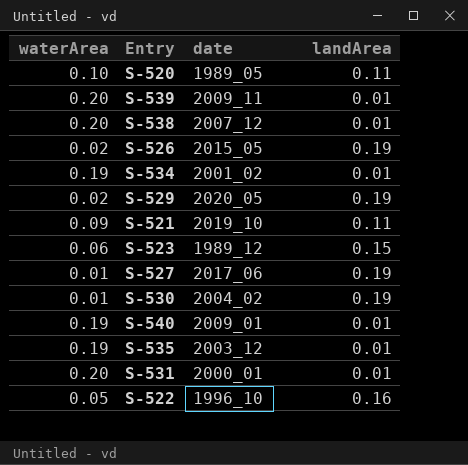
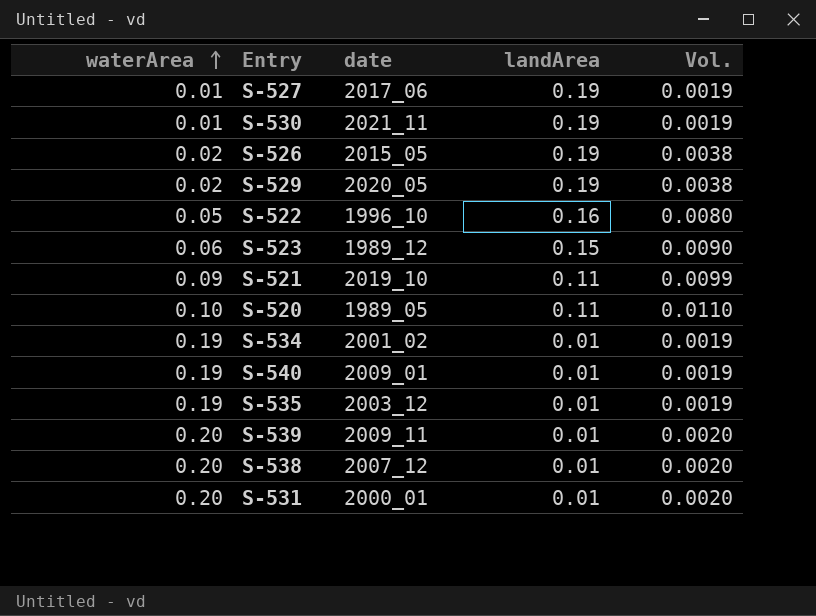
row order: none -> waterArea ascending
column Vol. | formula: none -> [waterArea] * [landArea]
S-530 | date: 2004_02 -> 2021_11

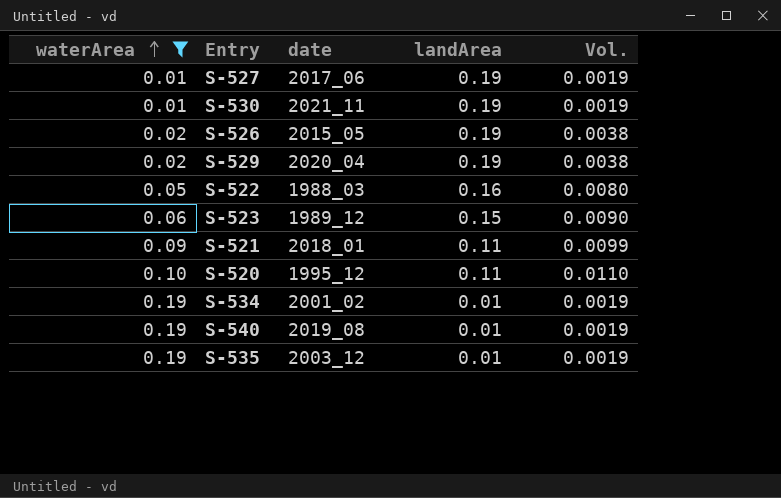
filter: none -> waterArea != 0.20
S-529 | date: 2020_05 -> 2020_04
S-522 | date: 1996_10 -> 1988_03
S-521 | date: 2019_10 -> 2018_01
S-520 | date: 1989_05 -> 1995_12
S-540 | date: 2009_01 -> 2019_08

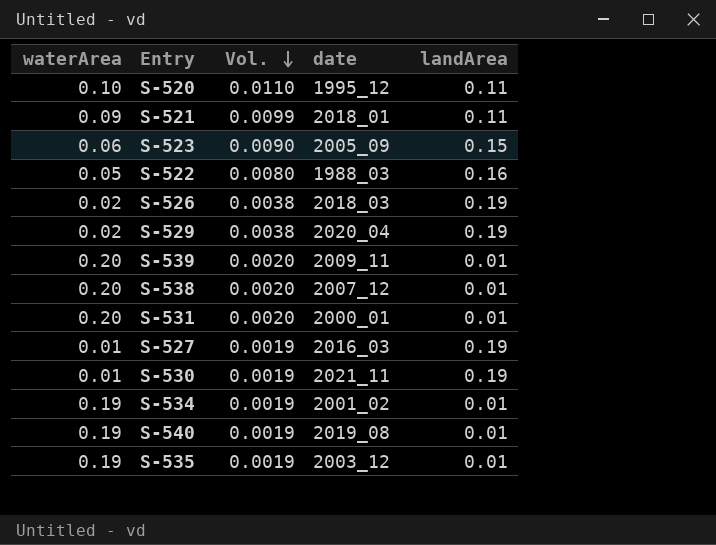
filter: waterArea != 0.20 -> none
row order: waterArea ascending -> Vol. descending
column Vol. | position: 5 -> 3
S-523 | date: 1989_12 -> 2005_09
S-526 | date: 2015_05 -> 2018_03
S-527 | date: 2017_06 -> 2016_03

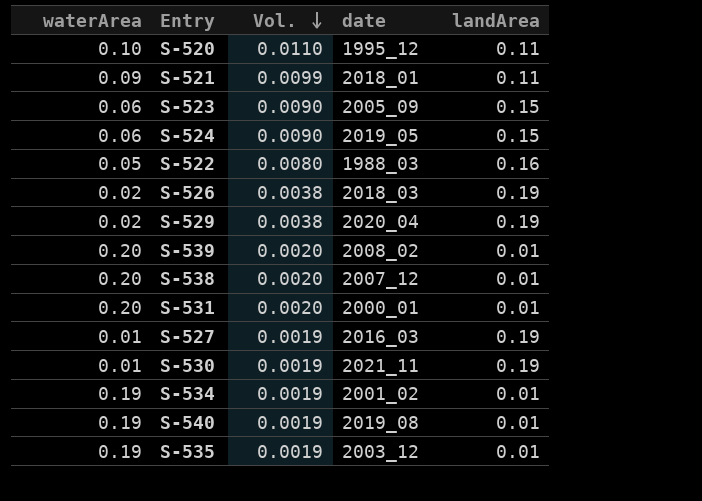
row S-524: none -> 0.06 | 0.0090 | 2019_05 | 0.15
S-539 | date: 2009_11 -> 2008_02

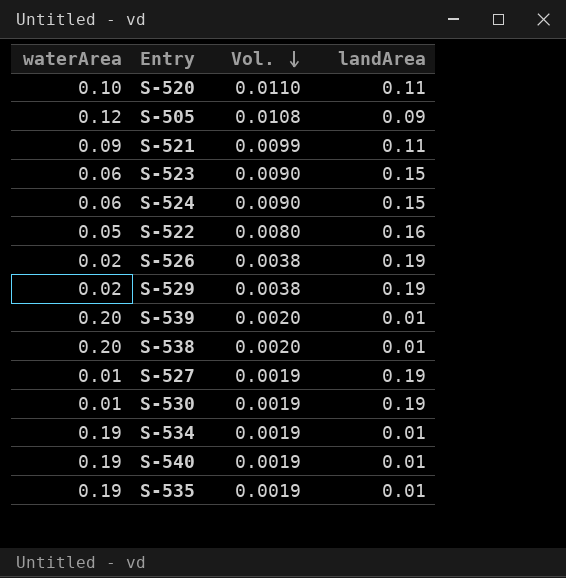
column date | position: 4 -> none
row S-531: 0.20 | 0.0020 | 2000_01 | 0.01 -> none
row S-505: none -> 0.12 | 0.0108 | 0.09

